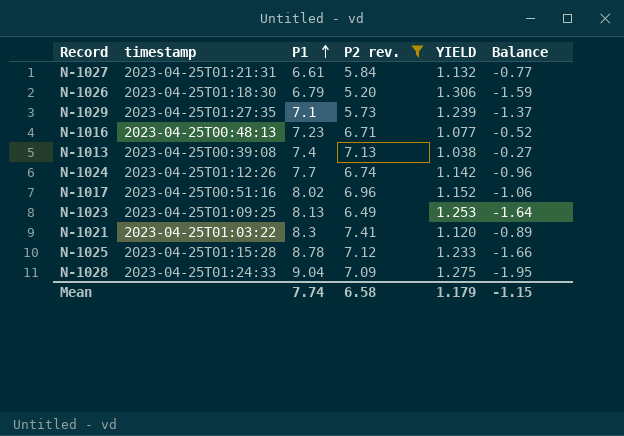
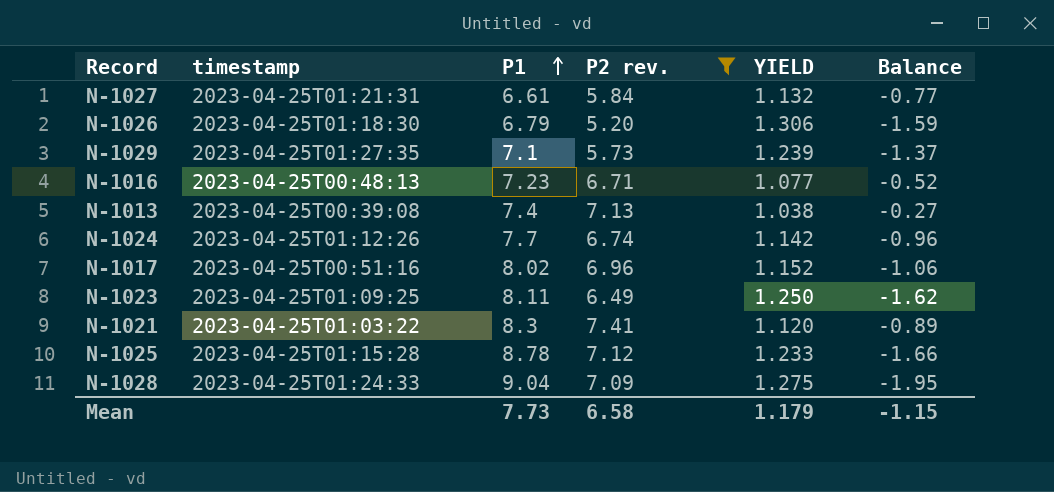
N-1023 | P1: 8.13 -> 8.11
N-1023 | YIELD: 1.253 -> 1.250
N-1023 | Balance: -1.64 -> -1.62
Mean | P1: 7.74 -> 7.73

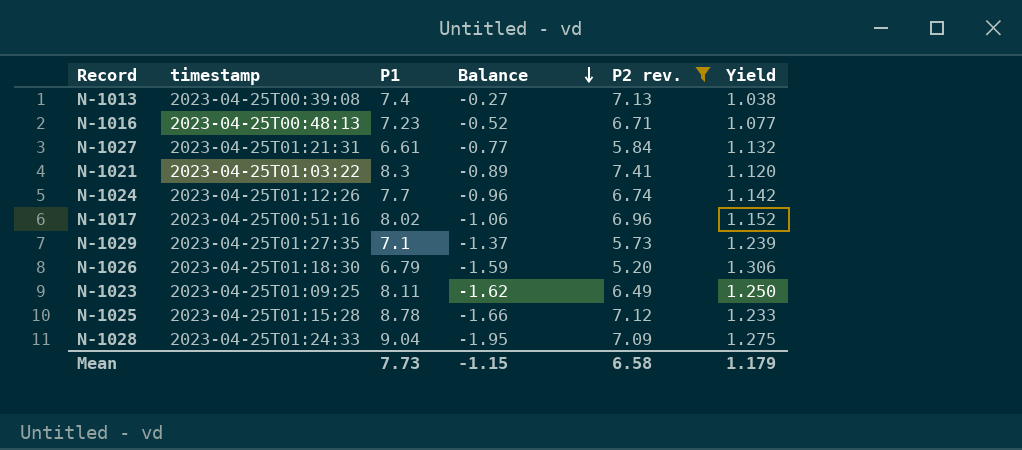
row order: P1 ascending -> Balance descending
column Balance | position: 6 -> 4
column name: YIELD -> Yield

